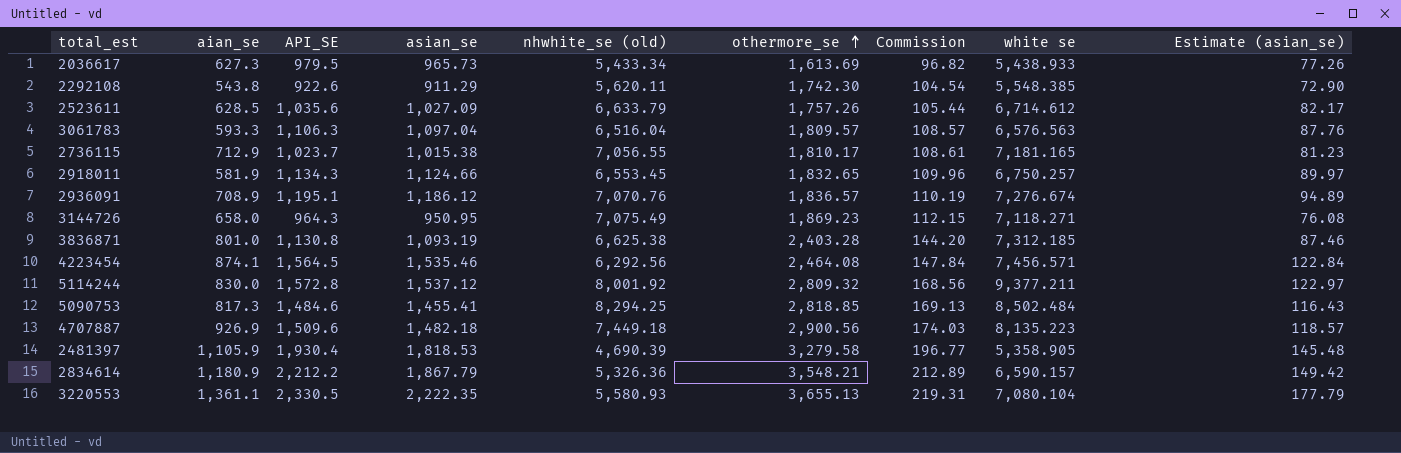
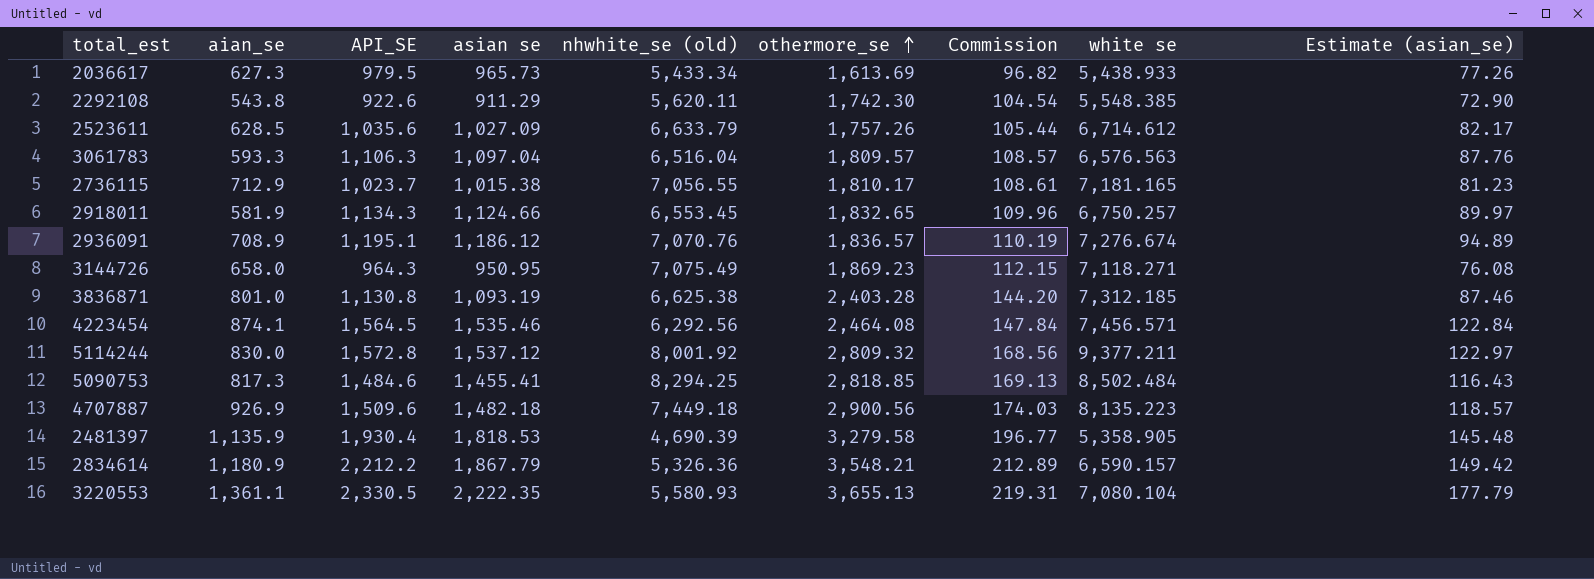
column name: asian_se -> asian se
2481397 | aian_se: 1,105.9 -> 1,135.9

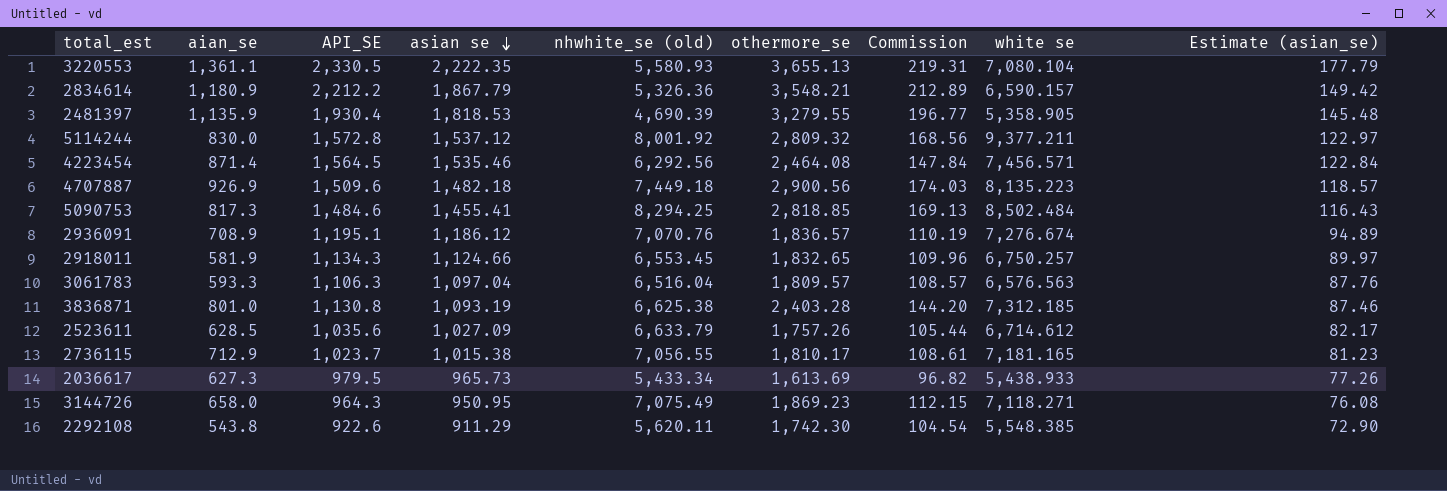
row order: othermore_se ascending -> asian se descending
2481397 | othermore_se: 3,279.58 -> 3,279.55
4223454 | aian_se: 874.1 -> 871.4

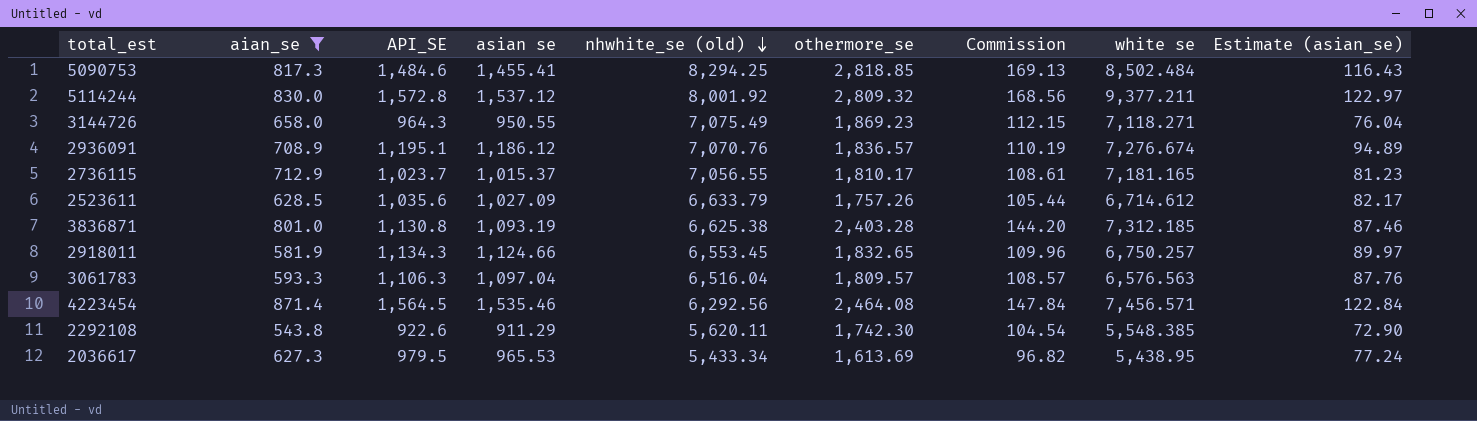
filter: none -> aian_se <= 871.4
row order: asian se descending -> nhwhite_se (old) descending
3144726 | asian se: 950.95 -> 950.55
3144726 | Estimate (asian_se): 76.08 -> 76.04
2736115 | asian se: 1,015.38 -> 1,015.37
2036617 | asian se: 965.73 -> 965.53
2036617 | white se: 5,438.933 -> 5,438.95
2036617 | Estimate (asian_se): 77.26 -> 77.24

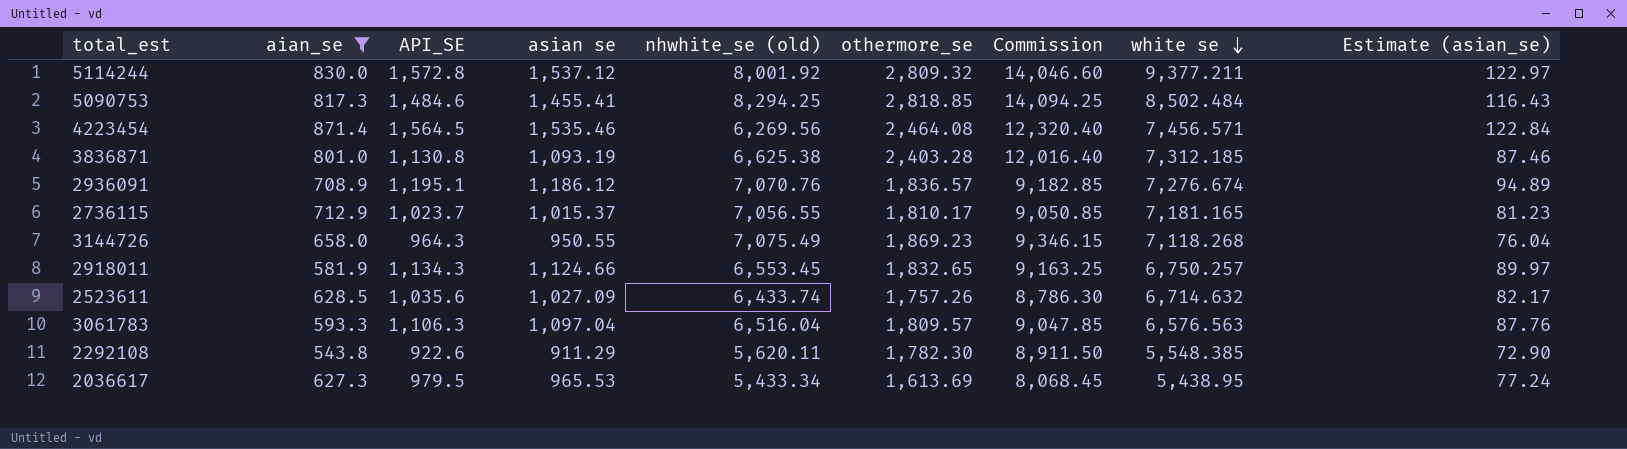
row order: nhwhite_se (old) descending -> white se descending
column Commission | formula: [othermore_se] * 0.06 -> [othermore_se] * 5
4223454 | nhwhite_se (old): 6,292.56 -> 6,269.56
3144726 | white se: 7,118.271 -> 7,118.268
2523611 | nhwhite_se (old): 6,633.79 -> 6,433.74
2523611 | white se: 6,714.612 -> 6,714.632
2292108 | othermore_se: 1,742.30 -> 1,782.30

